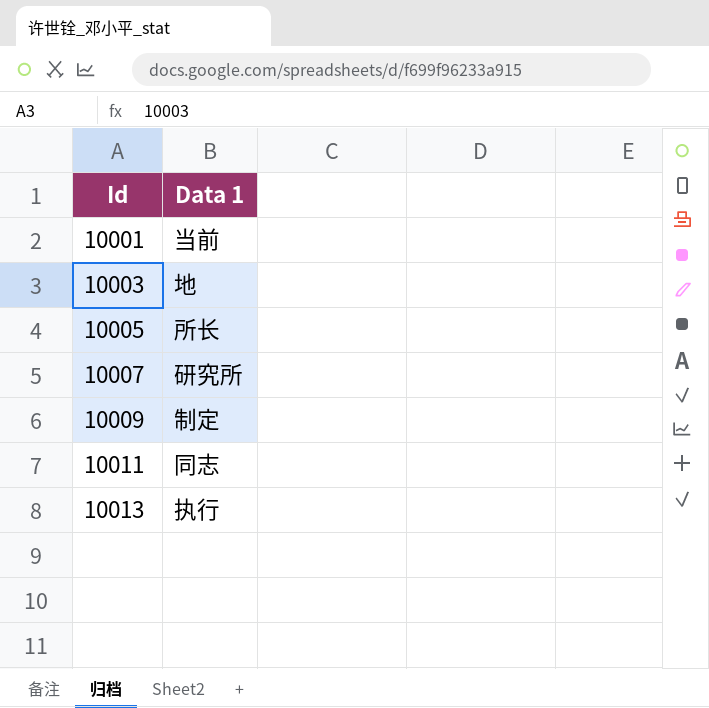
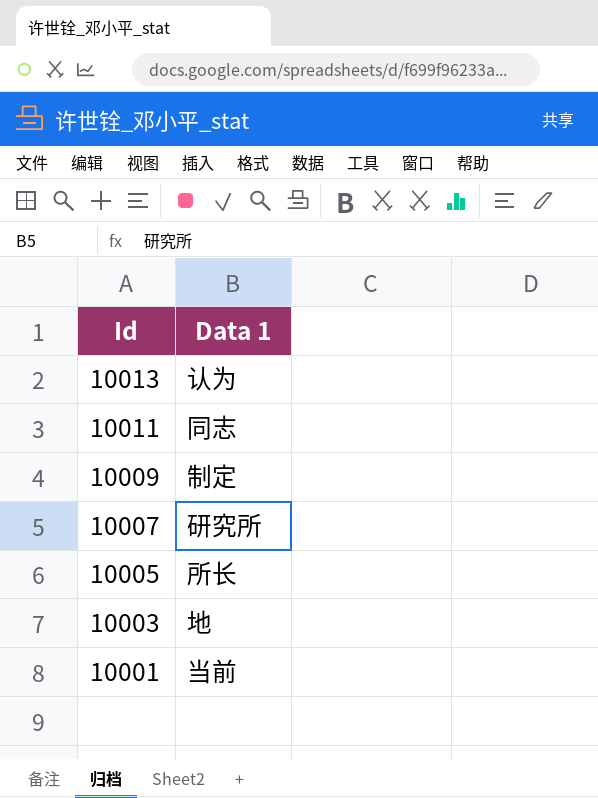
row order: Id ascending -> Id descending
10013 | Data 1: 执行 -> 认为

